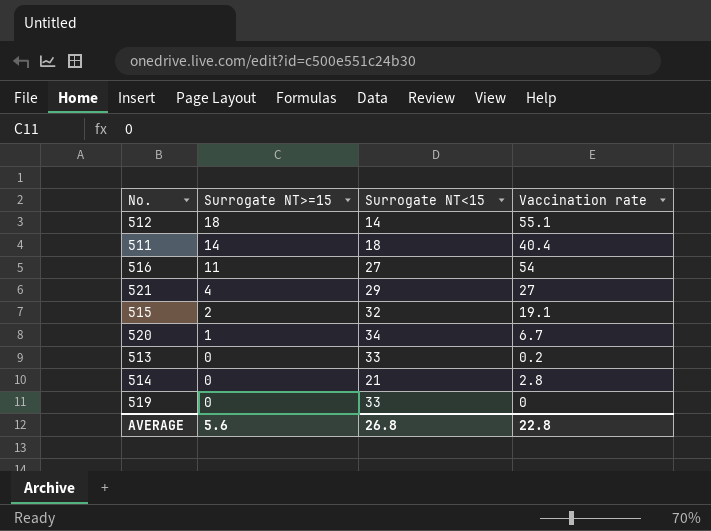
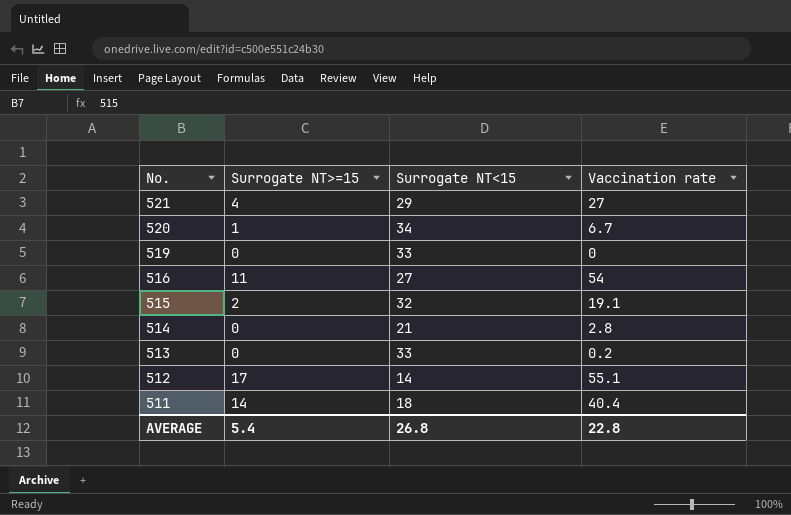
row order: Surrogate NT>=15 descending -> No. descending
512 | Surrogate NT>=15: 18 -> 17
AVERAGE | Surrogate NT>=15: 5.6 -> 5.4

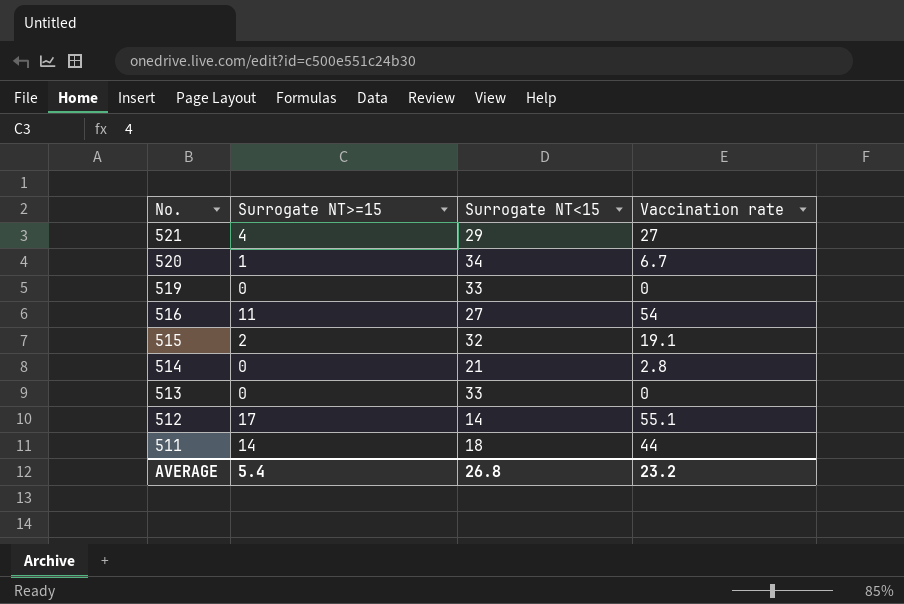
513 | Vaccination rate: 0.2 -> 0
511 | Vaccination rate: 40.4 -> 44
AVERAGE | Vaccination rate: 22.8 -> 23.2

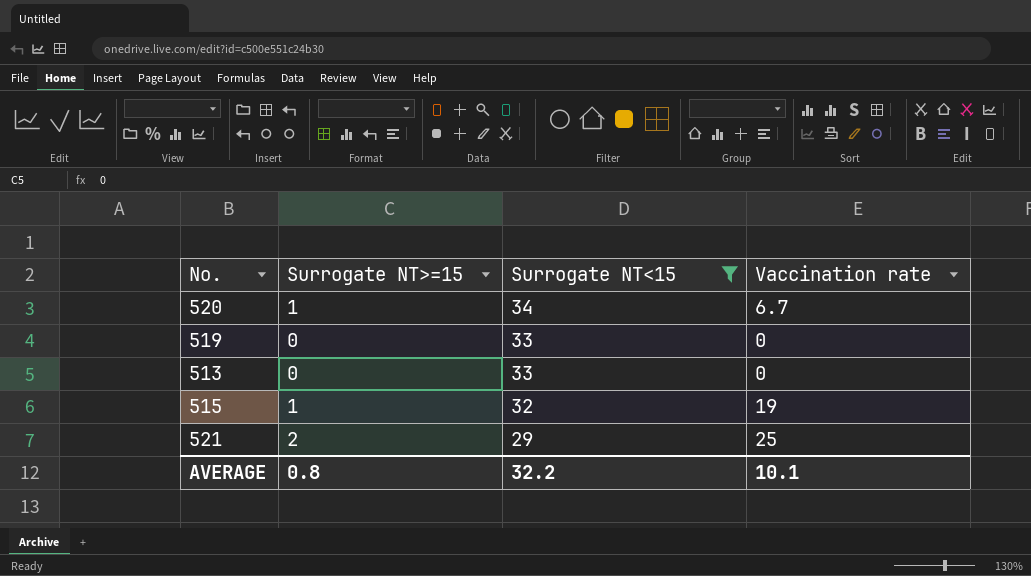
filter: none -> Surrogate NT<15 >= 29
row order: No. descending -> Surrogate NT<15 descending
515 | Surrogate NT>=15: 2 -> 1
515 | Vaccination rate: 19.1 -> 19
521 | Surrogate NT>=15: 4 -> 2
521 | Vaccination rate: 27 -> 25
AVERAGE | Surrogate NT>=15: 5.4 -> 0.8
AVERAGE | Surrogate NT<15: 26.8 -> 32.2
AVERAGE | Vaccination rate: 23.2 -> 10.1

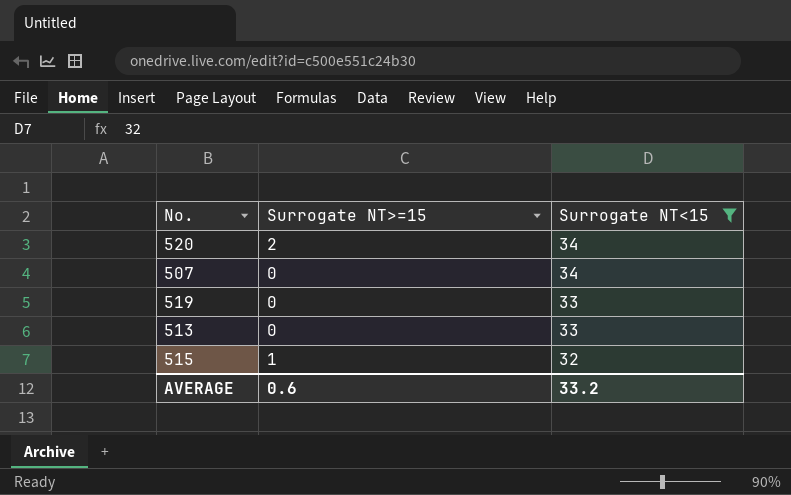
column Vaccination rate | position: 4 -> none
row 521: 2 | 29 | 25 -> none
520 | Surrogate NT>=15: 1 -> 2
row 507: none -> 0 | 34
AVERAGE | Surrogate NT>=15: 0.8 -> 0.6
AVERAGE | Surrogate NT<15: 32.2 -> 33.2

